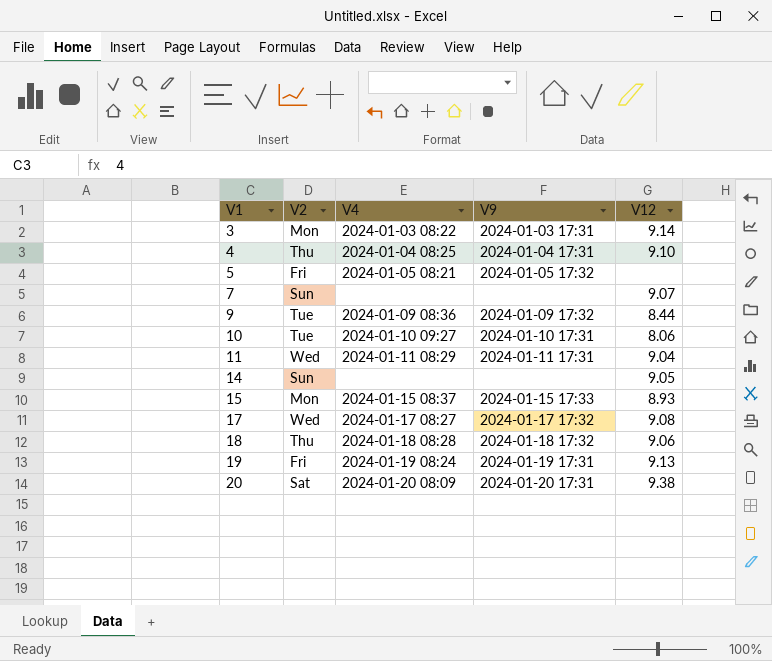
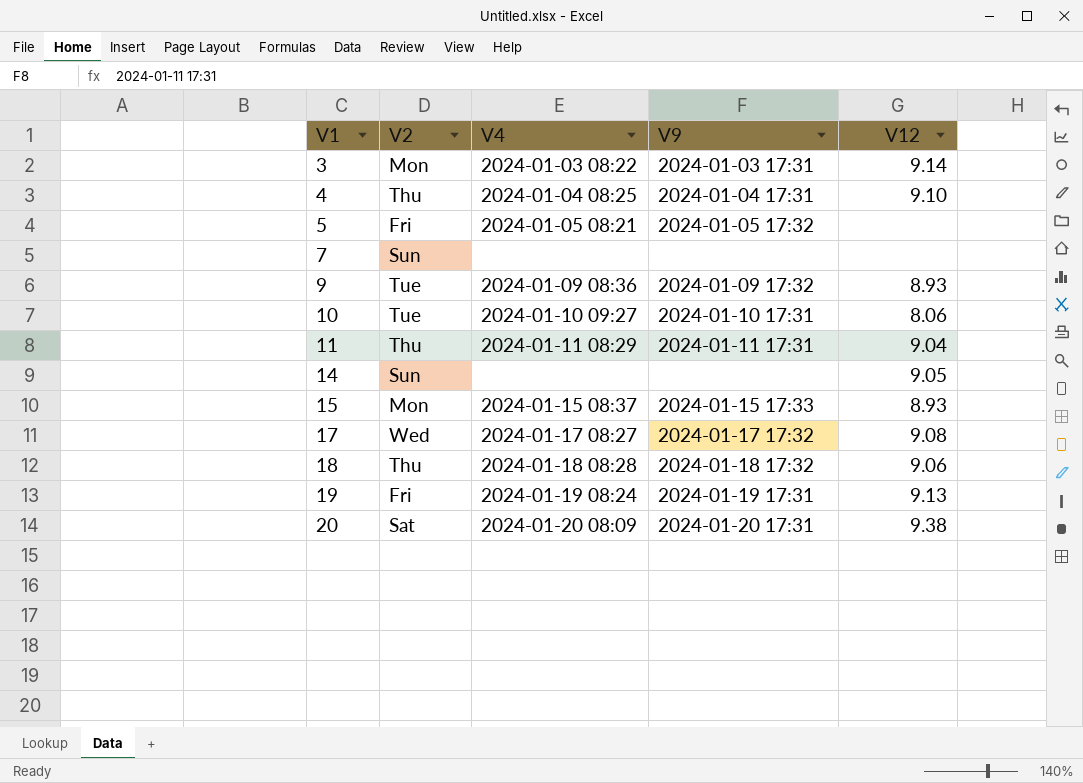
7 | V12: 9.07 -> none
9 | V12: 8.44 -> 8.93
11 | V2: Wed -> Thu

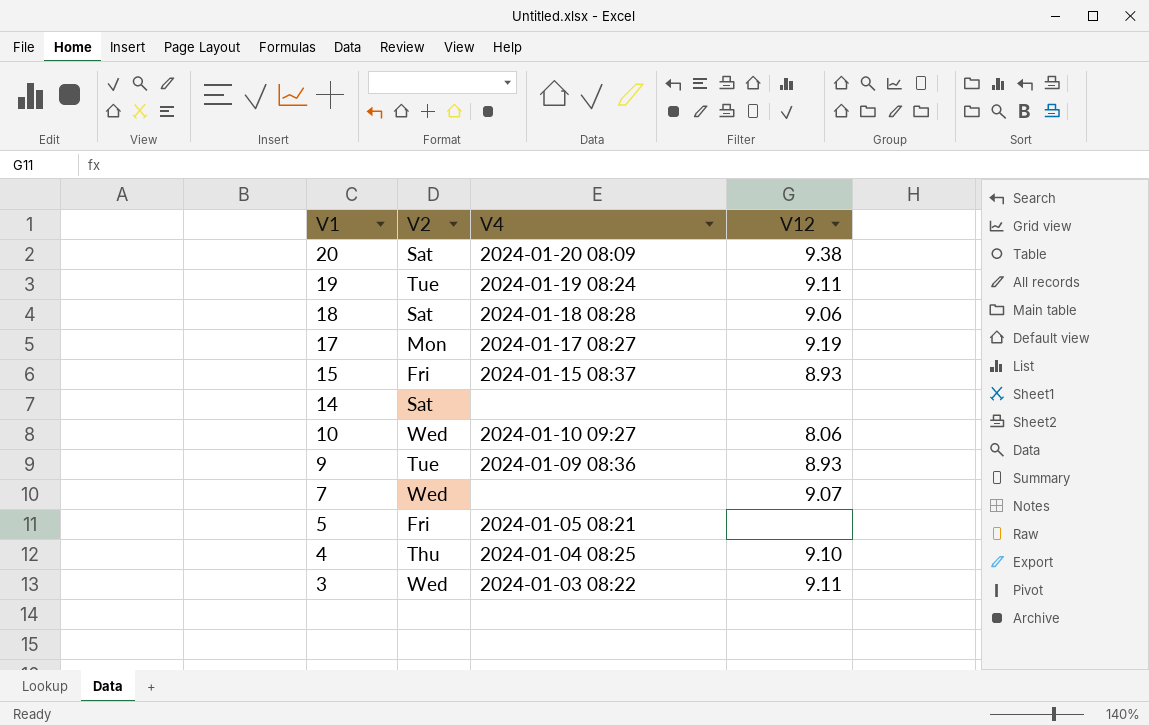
row order: V1 ascending -> V1 descending
column V9 | position: 4 -> none
row 11: Thu | 2024-01-11 08:29 | 2024-01-11 17:31 | 9.04 -> none
19 | V2: Fri -> Tue
19 | V12: 9.13 -> 9.11
18 | V2: Thu -> Sat
17 | V2: Wed -> Mon
17 | V12: 9.08 -> 9.19
15 | V2: Mon -> Fri
14 | V2: Sun -> Sat
14 | V12: 9.05 -> none
10 | V2: Tue -> Wed
7 | V2: Sun -> Wed
7 | V12: none -> 9.07
3 | V2: Mon -> Wed
3 | V12: 9.14 -> 9.11

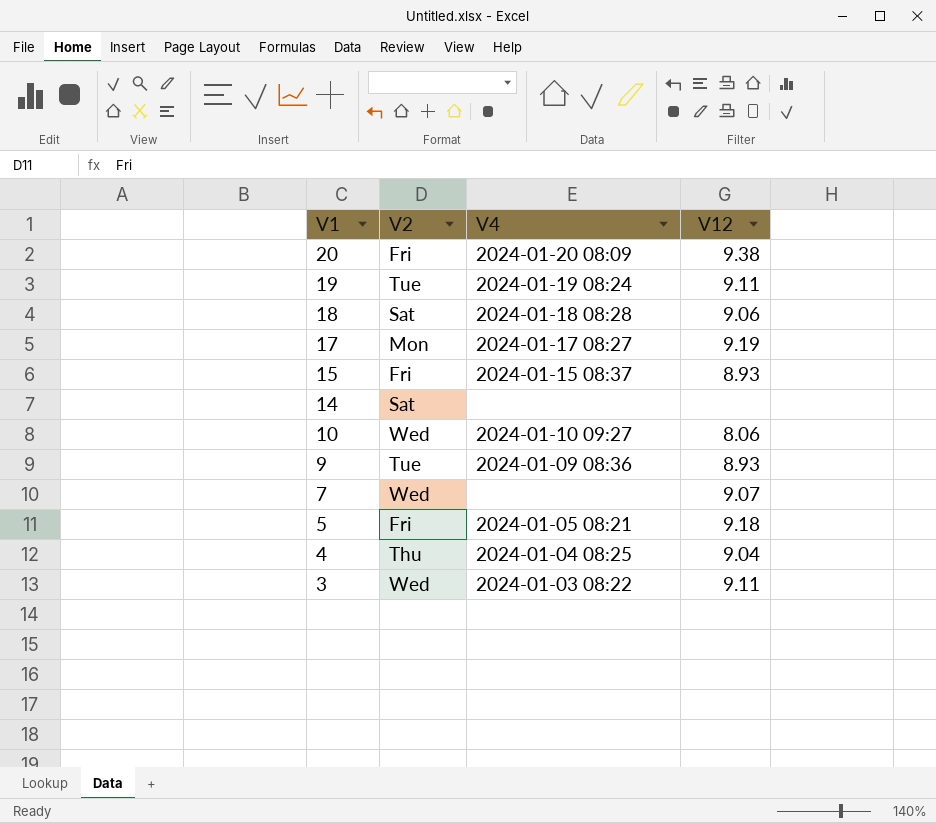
20 | V2: Sat -> Fri
5 | V12: none -> 9.18
4 | V12: 9.10 -> 9.04

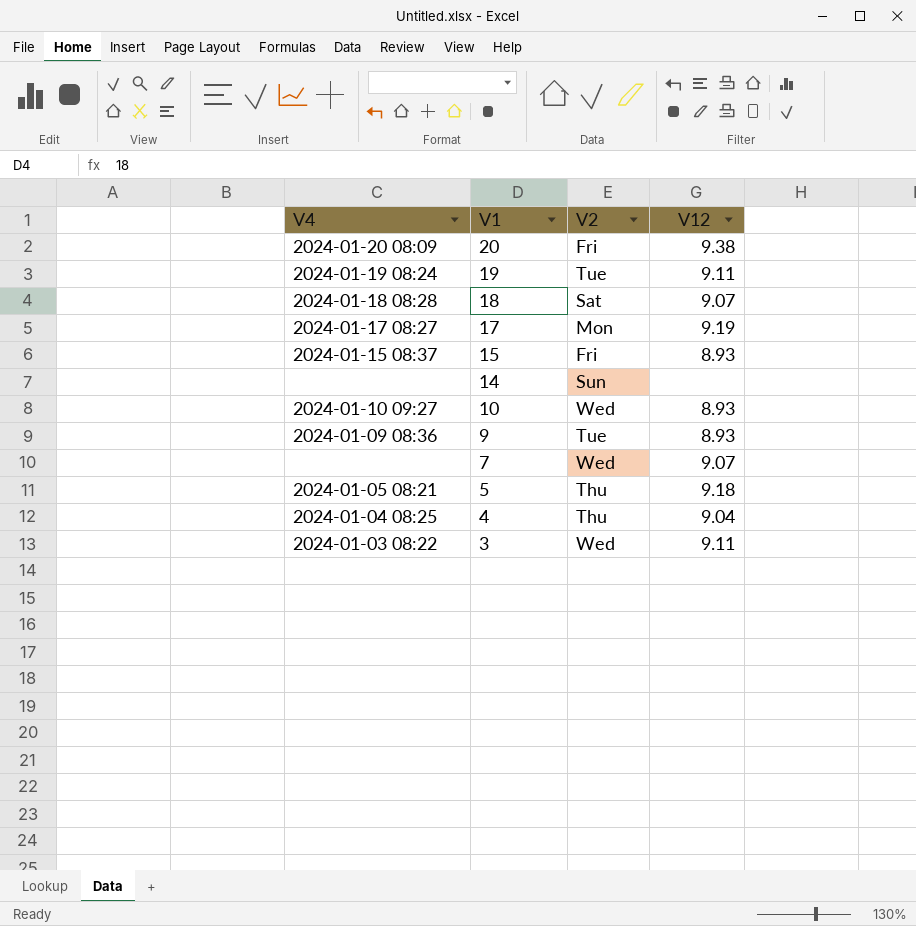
column V4 | position: 3 -> 1
18 | V12: 9.06 -> 9.07
14 | V2: Sat -> Sun
10 | V12: 8.06 -> 8.93
5 | V2: Fri -> Thu

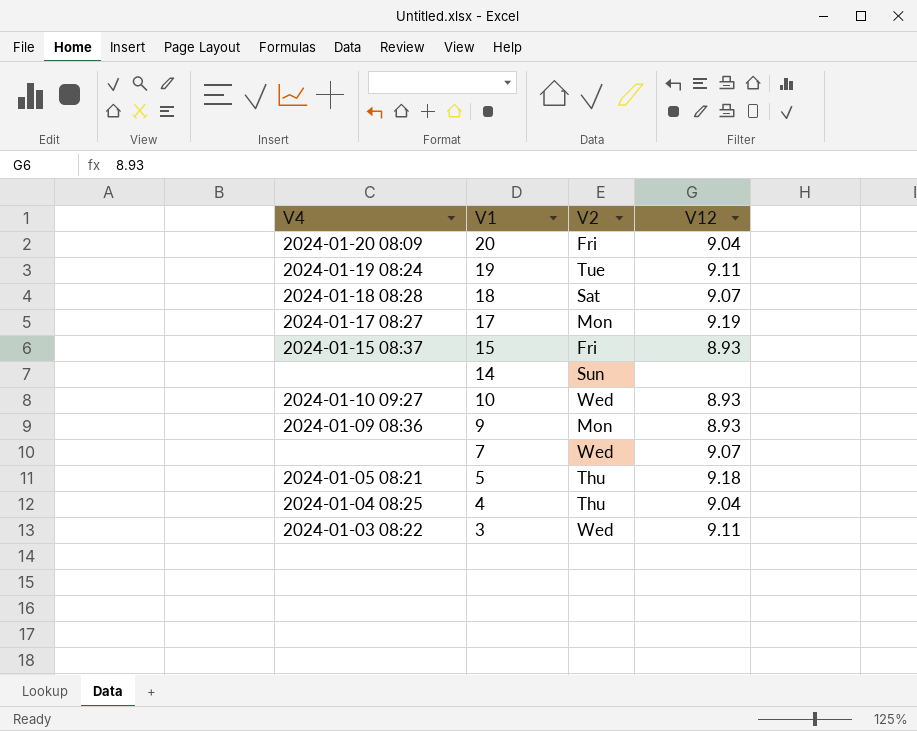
20 | V12: 9.38 -> 9.04
9 | V2: Tue -> Mon

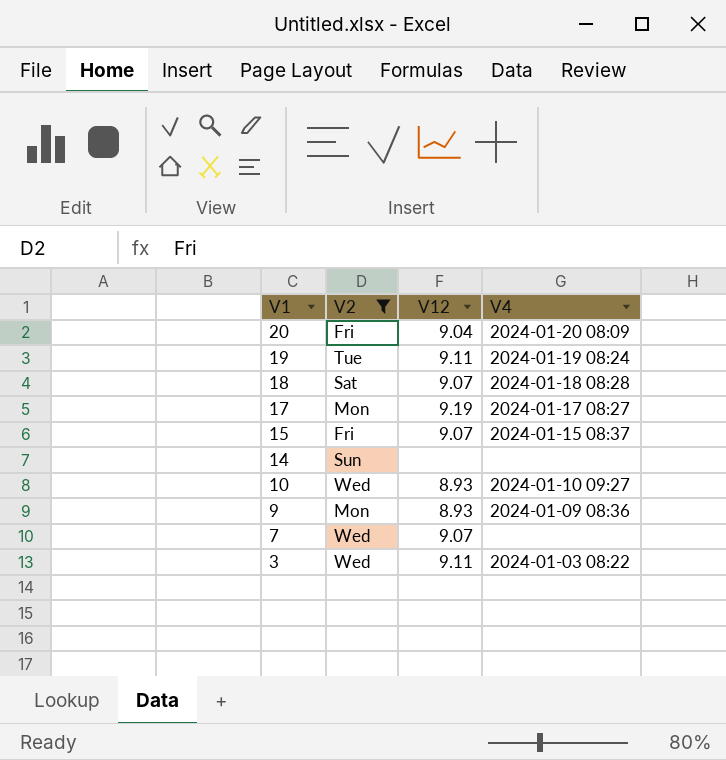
filter: none -> V2 != Thu
column V4 | position: 1 -> 4
15 | V12: 8.93 -> 9.07

